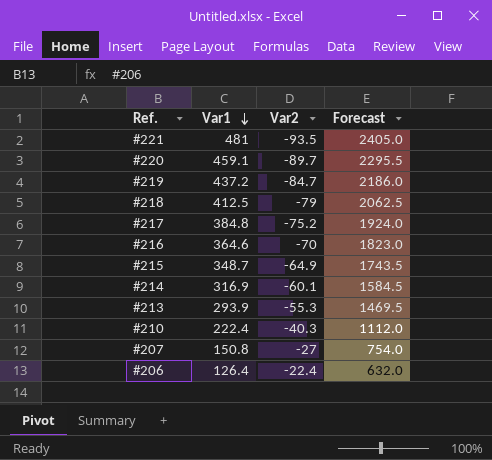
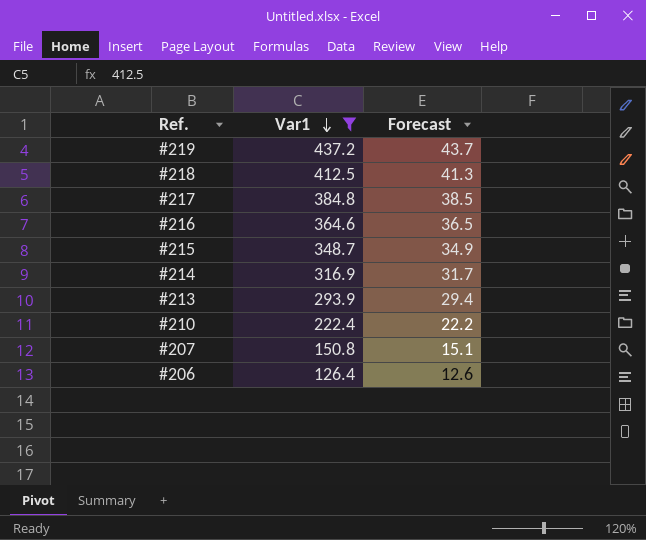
filter: none -> Var1 <= 437.2
column Var2 | position: 3 -> none
column Forecast | formula: [Var1] * 5 -> [Var1] * 0.1

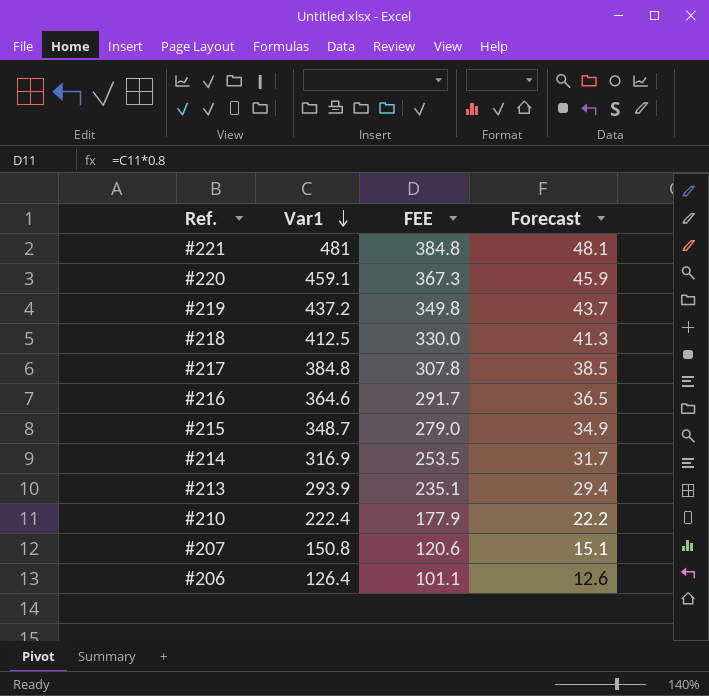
filter: Var1 <= 437.2 -> none
column FEE | formula: none -> [Var1] * 0.8

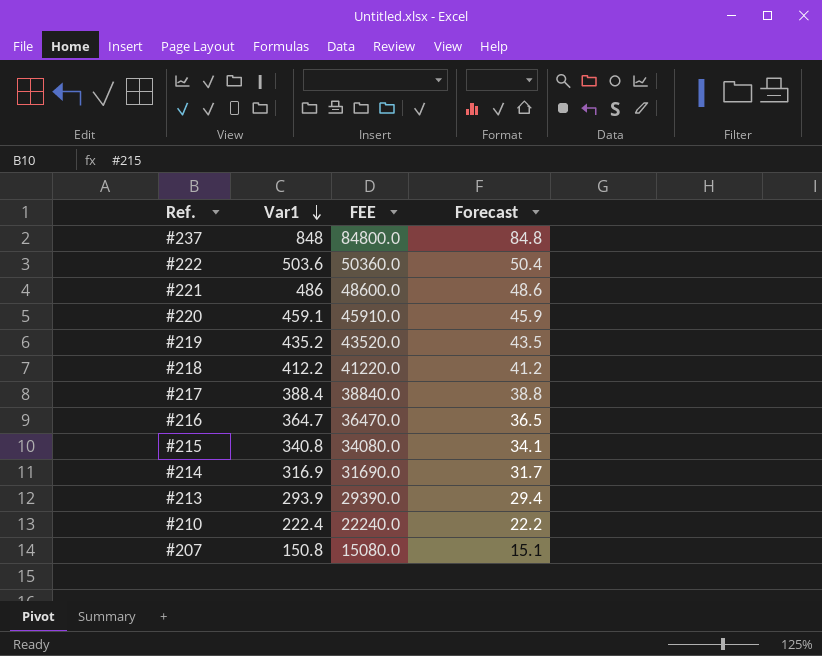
column FEE | formula: [Var1] * 0.8 -> [Var1] * 100
row #206: 126.4 | 101.1 | 12.6 -> none
row #237: none -> 848 | 84800.0 | 84.8
row #222: none -> 503.6 | 50360.0 | 50.4
#221 | Var1: 481 -> 486
#221 | Forecast: 48.1 -> 48.6
#219 | Var1: 437.2 -> 435.2
#219 | Forecast: 43.7 -> 43.5
#218 | Var1: 412.5 -> 412.2
#218 | Forecast: 41.3 -> 41.2
#217 | Var1: 384.8 -> 388.4
#217 | Forecast: 38.5 -> 38.8
#216 | Var1: 364.6 -> 364.7
#215 | Var1: 348.7 -> 340.8
#215 | Forecast: 34.9 -> 34.1

